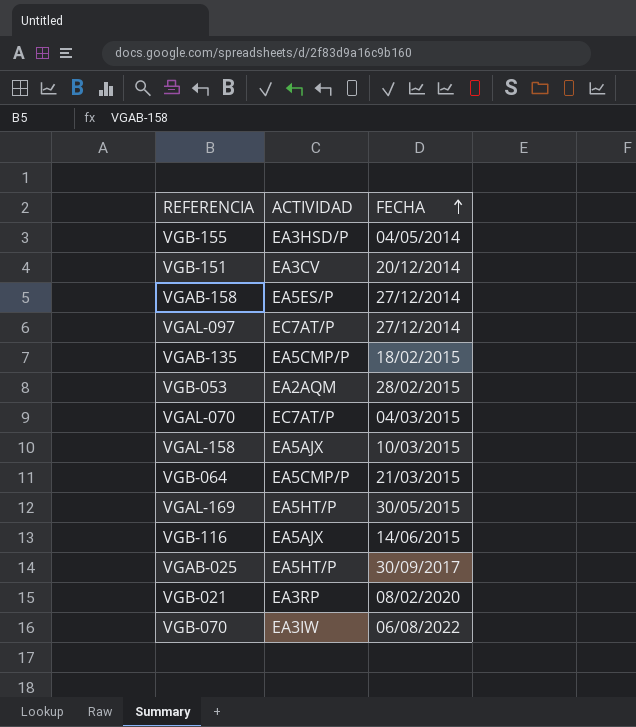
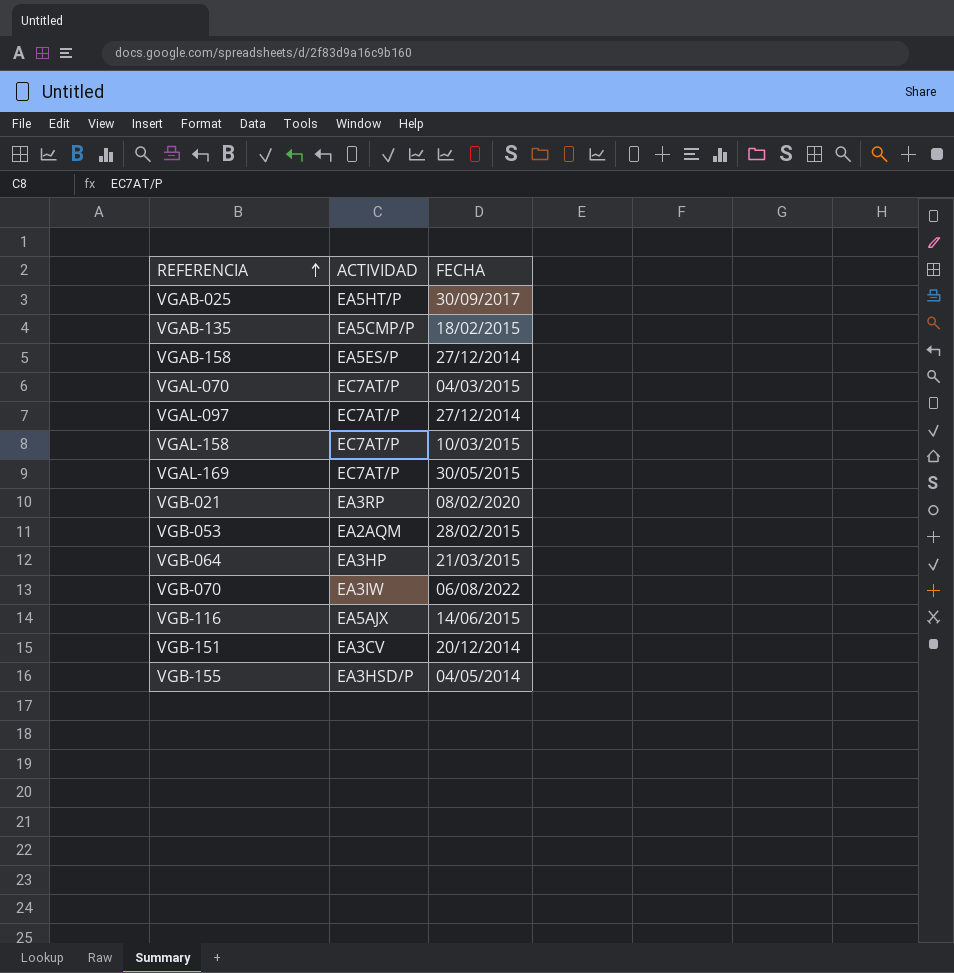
row order: FECHA ascending -> REFERENCIA ascending
VGAL-158 | ACTIVIDAD: EA5AJX -> EC7AT/P
VGAL-169 | ACTIVIDAD: EA5HT/P -> EC7AT/P
VGB-064 | ACTIVIDAD: EA5CMP/P -> EA3HP

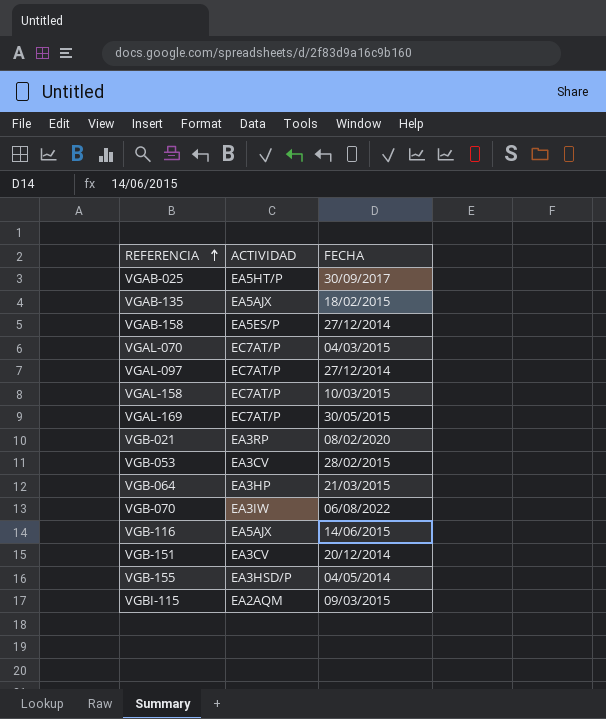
VGAB-135 | ACTIVIDAD: EA5CMP/P -> EA5AJX
VGB-053 | ACTIVIDAD: EA2AQM -> EA3CV
row VGBI-115: none -> EA2AQM | 09/03/2015

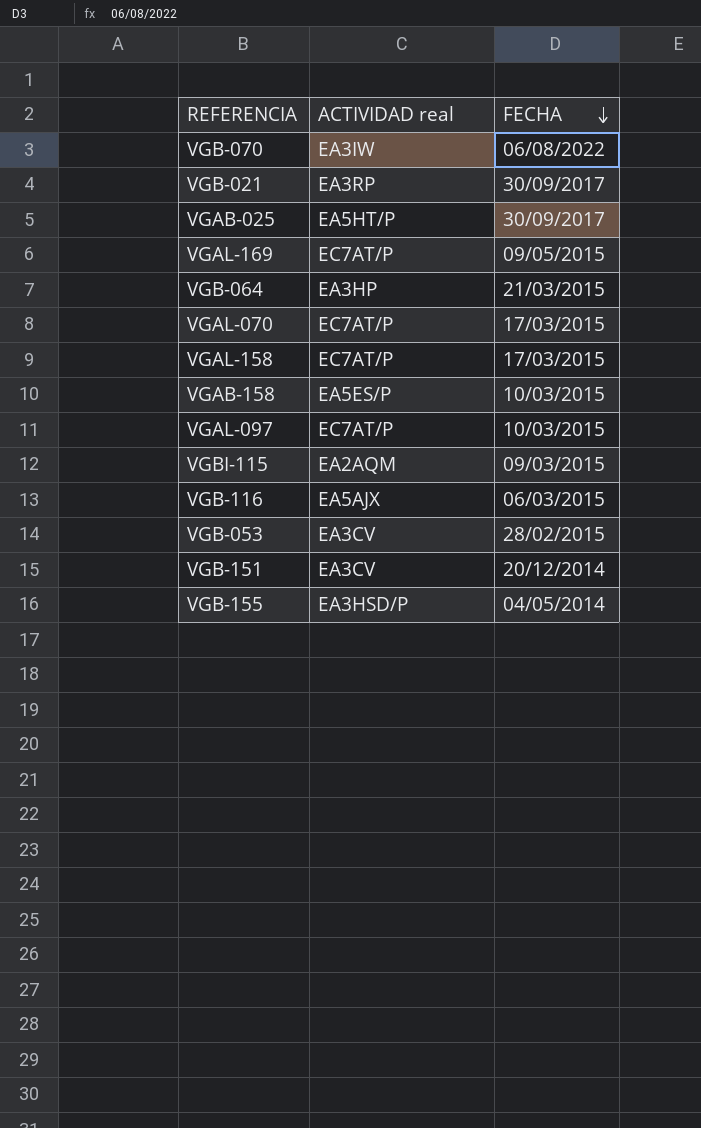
row order: REFERENCIA ascending -> FECHA descending
column name: ACTIVIDAD -> ACTIVIDAD real
row VGAB-135: EA5AJX | 18/02/2015 -> none
VGB-021 | FECHA: 08/02/2020 -> 30/09/2017
VGAL-169 | FECHA: 30/05/2015 -> 09/05/2015
VGAL-070 | FECHA: 04/03/2015 -> 17/03/2015
VGAL-158 | FECHA: 10/03/2015 -> 17/03/2015
VGAB-158 | FECHA: 27/12/2014 -> 10/03/2015
VGAL-097 | FECHA: 27/12/2014 -> 10/03/2015
VGB-116 | FECHA: 14/06/2015 -> 06/03/2015

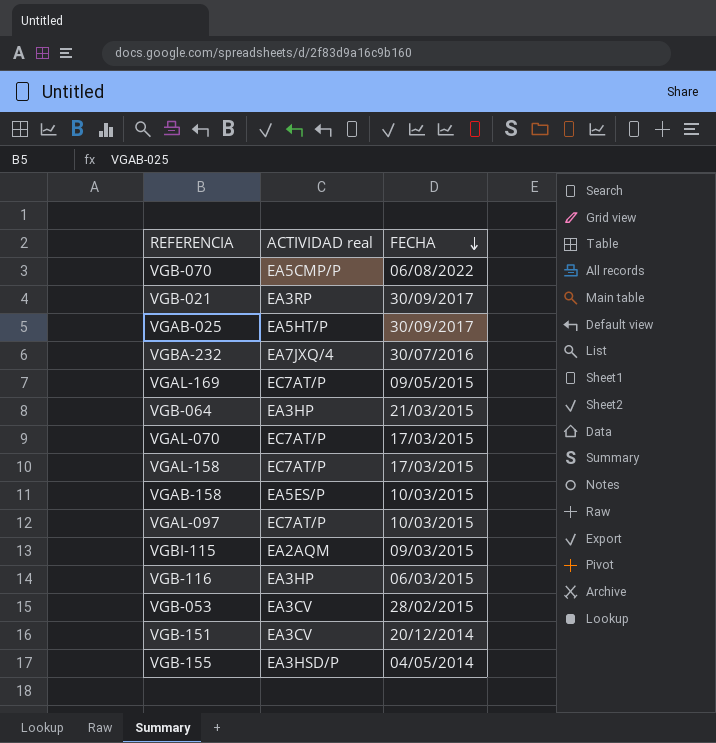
VGB-070 | ACTIVIDAD real: EA3IW -> EA5CMP/P
row VGBA-232: none -> EA7JXQ/4 | 30/07/2016
VGB-116 | ACTIVIDAD real: EA5AJX -> EA3HP

